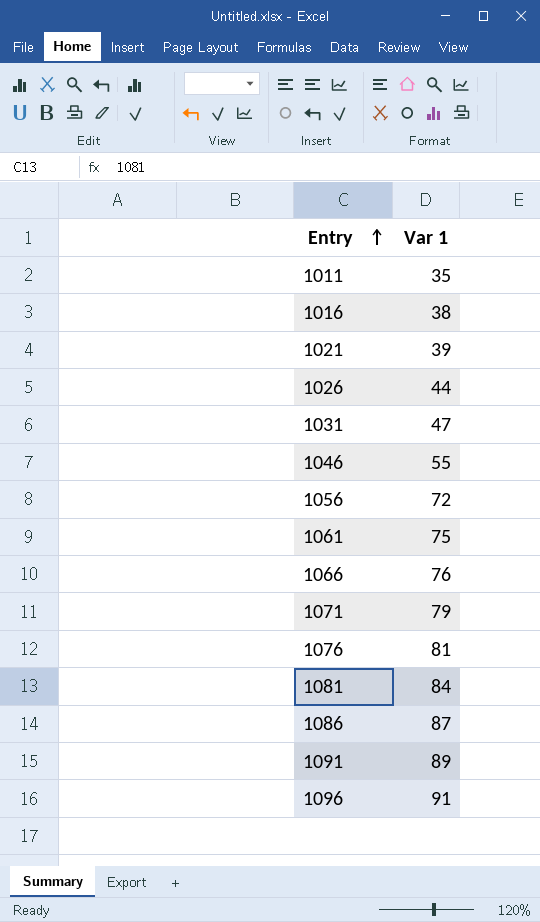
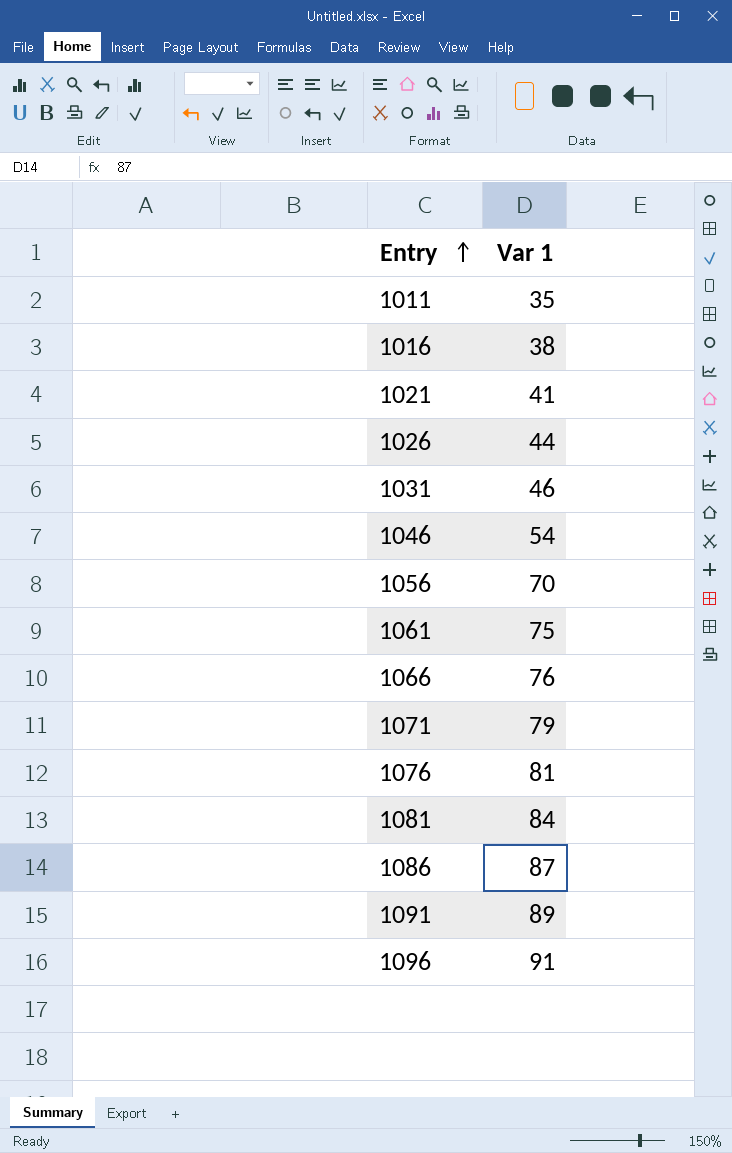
1021 | Var 1: 39 -> 41
1031 | Var 1: 47 -> 46
1046 | Var 1: 55 -> 54
1056 | Var 1: 72 -> 70

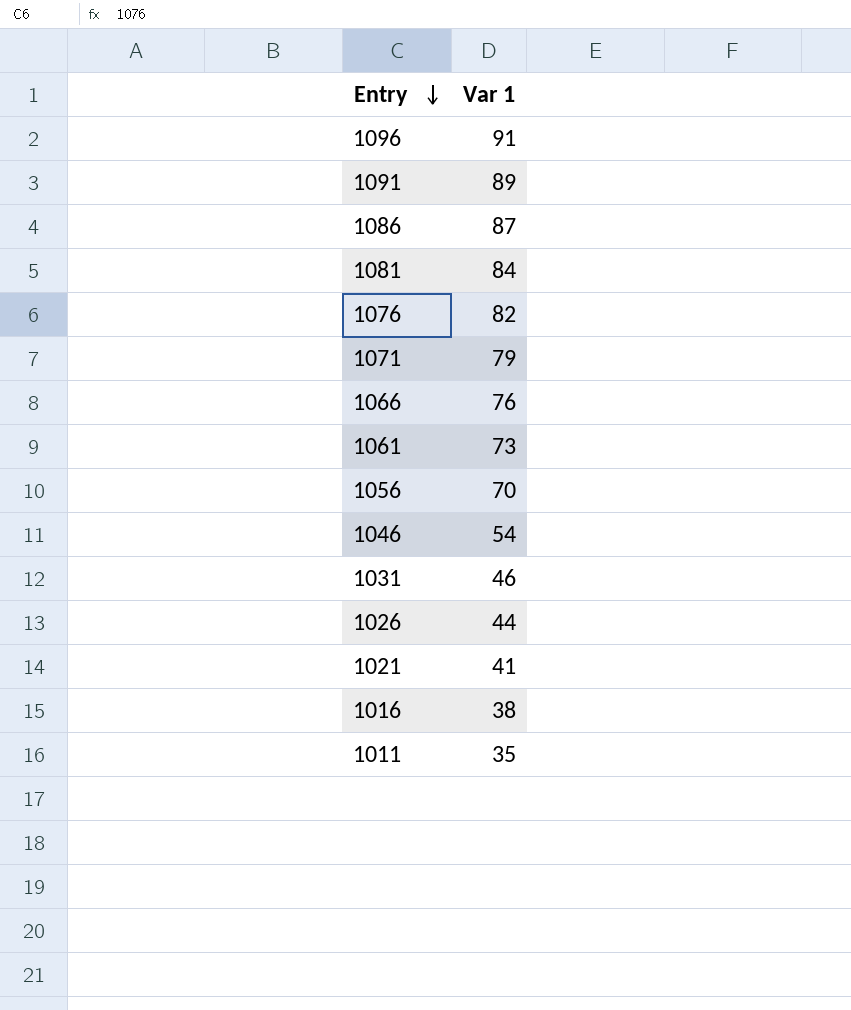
row order: Entry ascending -> Entry descending
1076 | Var 1: 81 -> 82
1061 | Var 1: 75 -> 73

